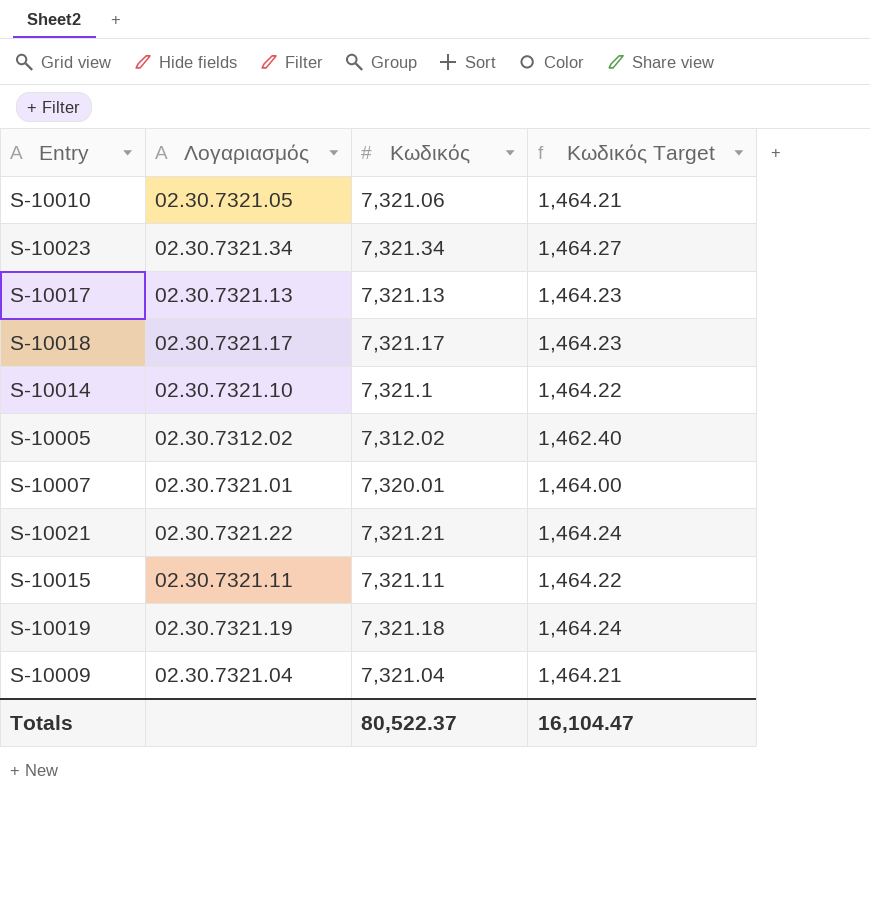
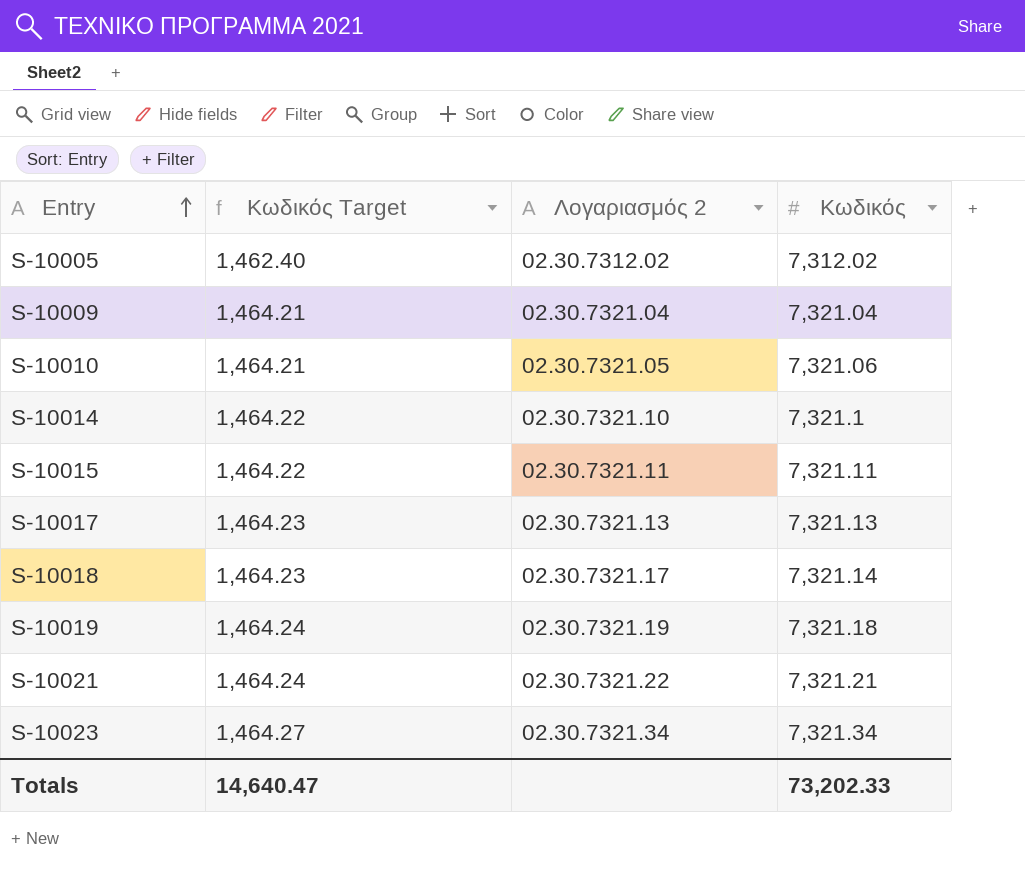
row order: none -> Entry ascending
column Κωδικός Target | position: 4 -> 2
column name: Λογαριασμός -> Λογαριασμός 2
row S-10007: 02.30.7321.01 | 7,320.01 | 1,464.00 -> none
S-10018 | Κωδικός: 7,321.17 -> 7,321.14
Totals | Κωδικός Target: 16,104.47 -> 14,640.47
Totals | Κωδικός: 80,522.37 -> 73,202.33

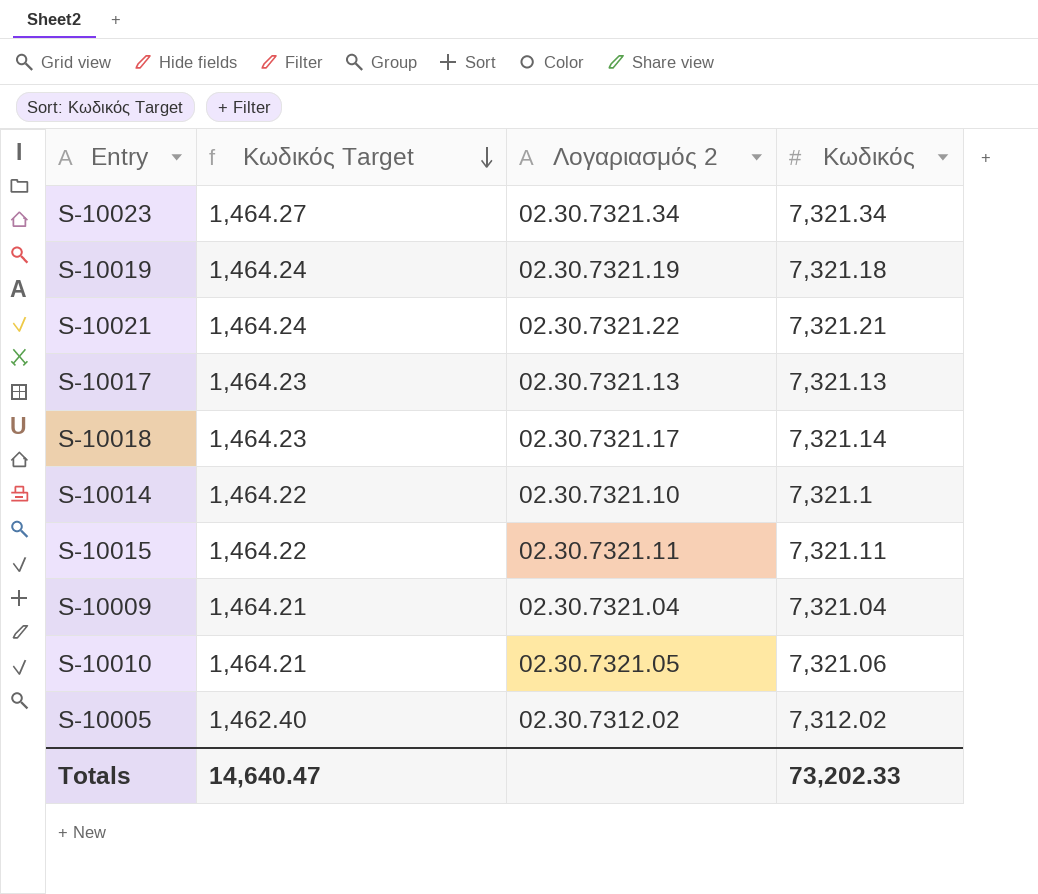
row order: Entry ascending -> Κωδικός Target descending

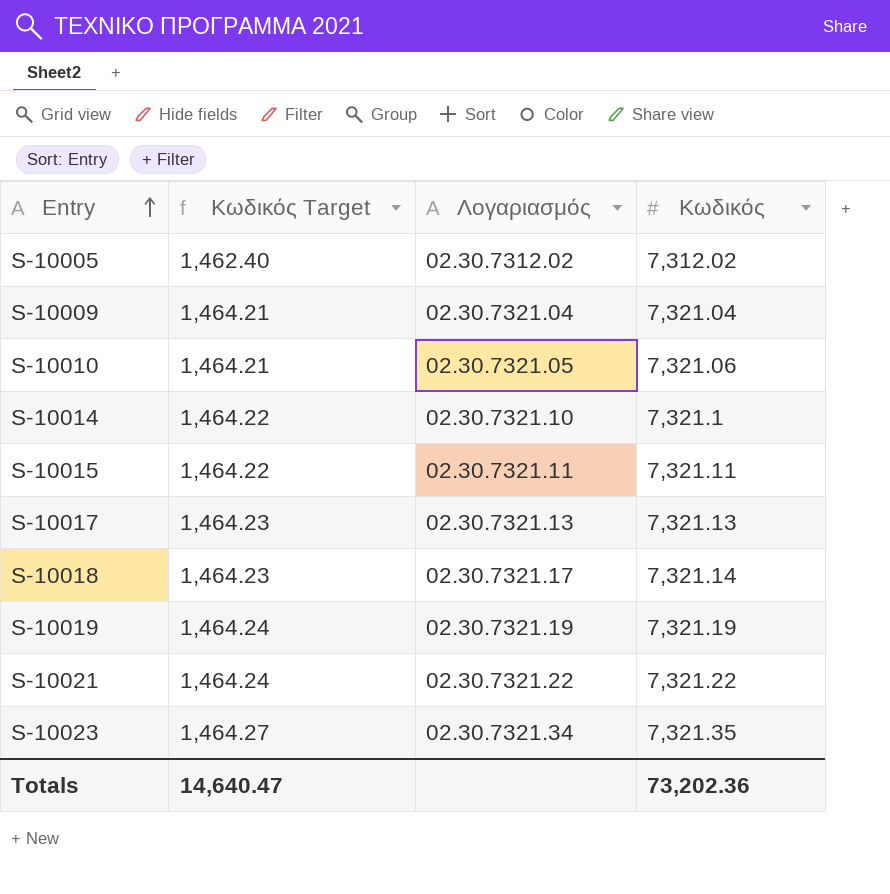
row order: Κωδικός Target descending -> Entry ascending
column name: Λογαριασμός 2 -> Λογαριασμός
S-10019 | Κωδικός: 7,321.18 -> 7,321.19
S-10021 | Κωδικός: 7,321.21 -> 7,321.22
S-10023 | Κωδικός: 7,321.34 -> 7,321.35
Totals | Κωδικός: 73,202.33 -> 73,202.36

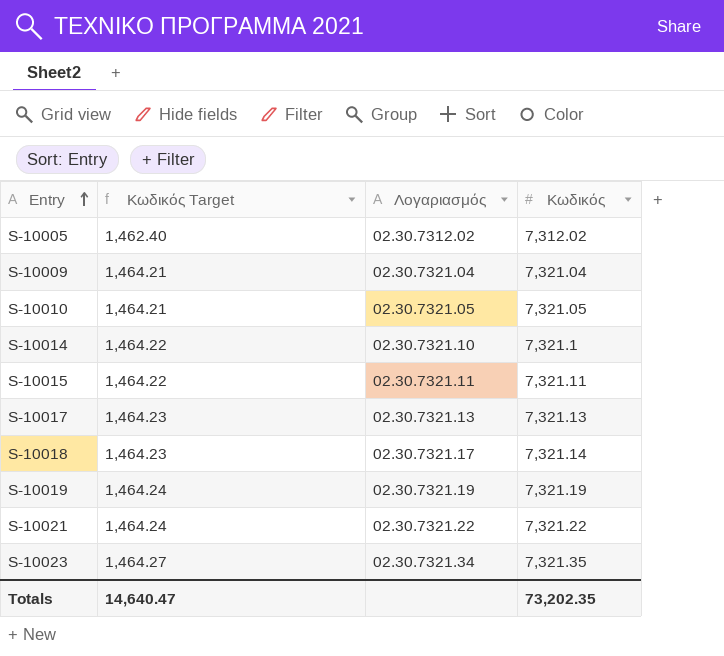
S-10010 | Κωδικός: 7,321.06 -> 7,321.05
Totals | Κωδικός: 73,202.36 -> 73,202.35

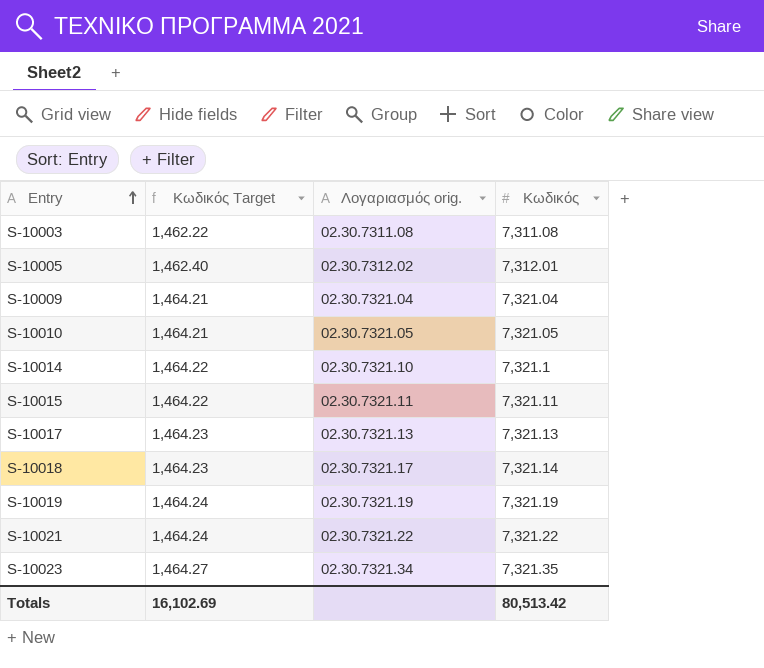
column name: Λογαριασμός -> Λογαριασμός orig.
row S-10003: none -> 1,462.22 | 02.30.7311.08 | 7,311.08
S-10005 | Κωδικός: 7,312.02 -> 7,312.01
Totals | Κωδικός Target: 14,640.47 -> 16,102.69
Totals | Κωδικός: 73,202.35 -> 80,513.42

